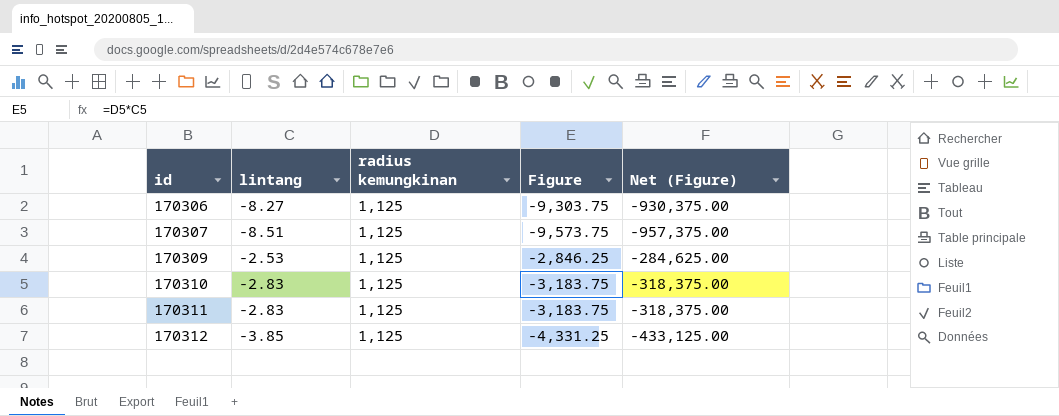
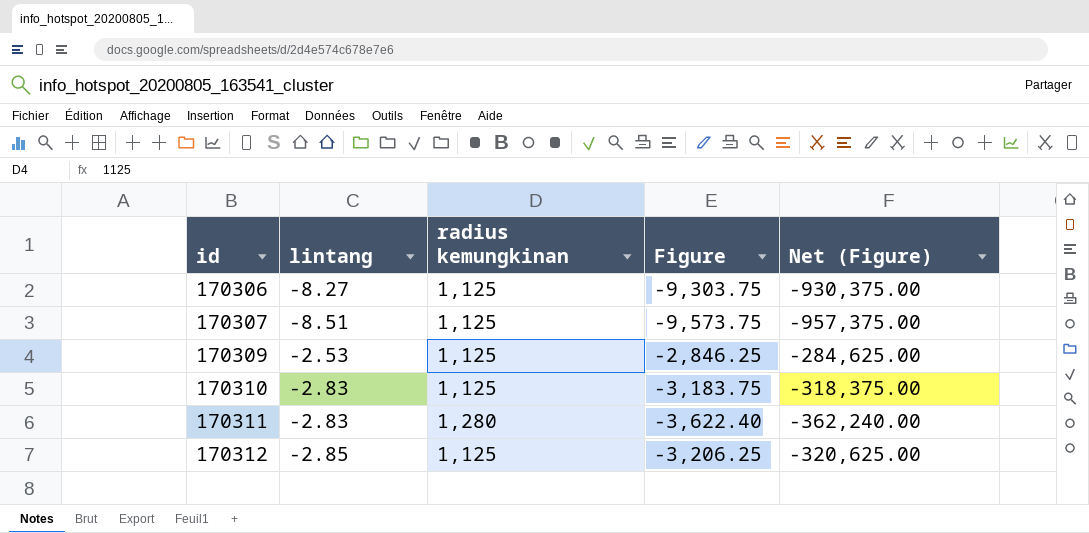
170311 | radius kemungkinan: 1,125 -> 1,280
170311 | Figure: -3,183.75 -> -3,622.40
170311 | Net (Figure): -318,375.00 -> -362,240.00
170312 | lintang: -3.85 -> -2.85
170312 | Figure: -4,331.25 -> -3,206.25
170312 | Net (Figure): -433,125.00 -> -320,625.00

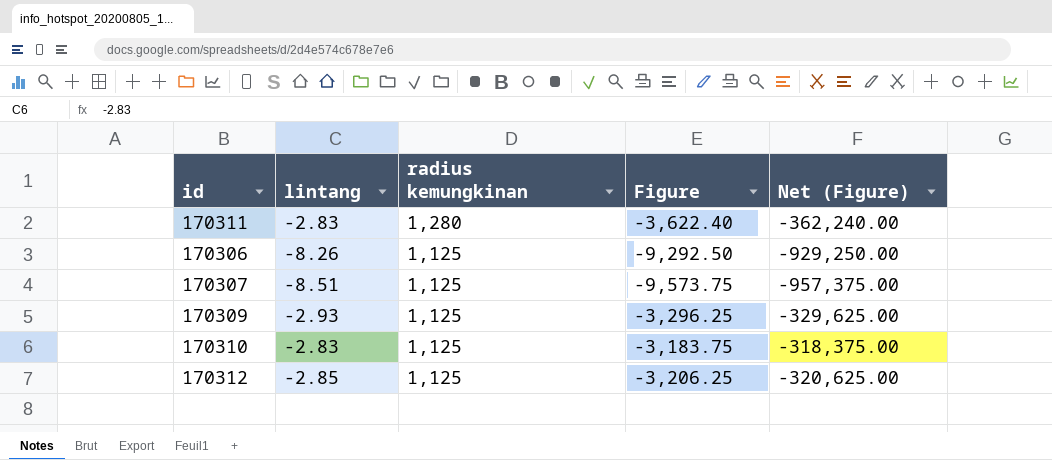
row order: id ascending -> radius kemungkinan descending
170306 | lintang: -8.27 -> -8.26
170306 | Figure: -9,303.75 -> -9,292.50
170306 | Net (Figure): -930,375.00 -> -929,250.00
170309 | lintang: -2.53 -> -2.93
170309 | Figure: -2,846.25 -> -3,296.25
170309 | Net (Figure): -284,625.00 -> -329,625.00

